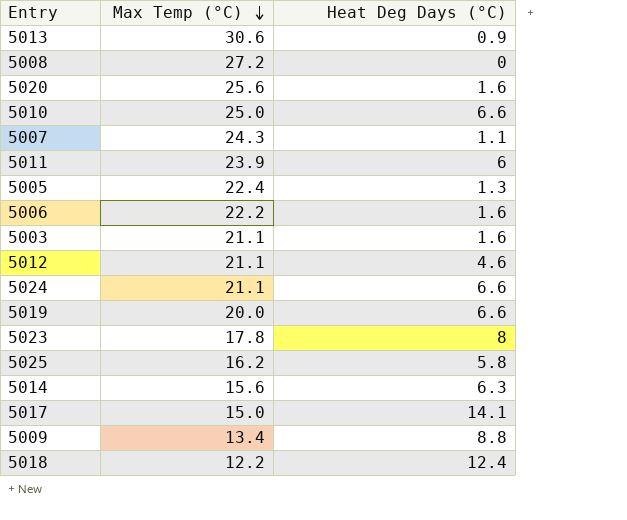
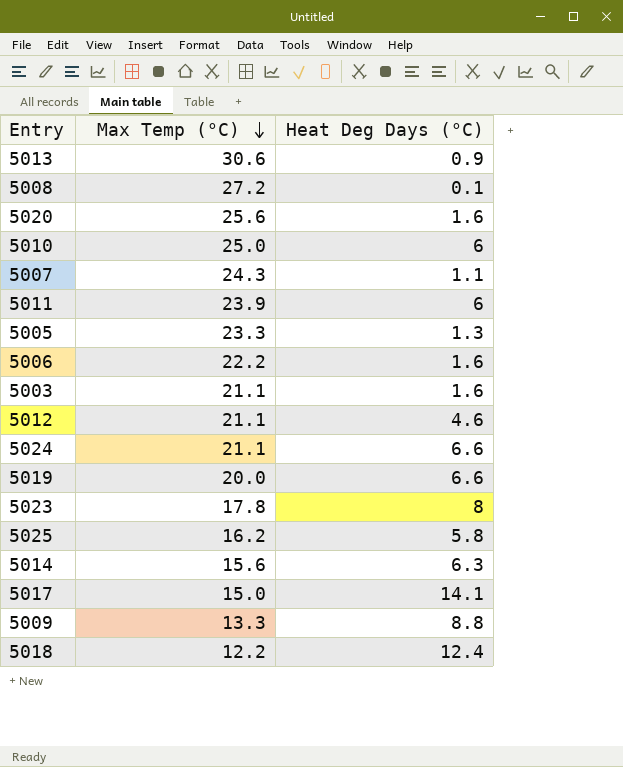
5008 | Heat Deg Days (°C): 0 -> 0.1
5010 | Heat Deg Days (°C): 6.6 -> 6
5005 | Max Temp (°C): 22.4 -> 23.3
5009 | Max Temp (°C): 13.4 -> 13.3

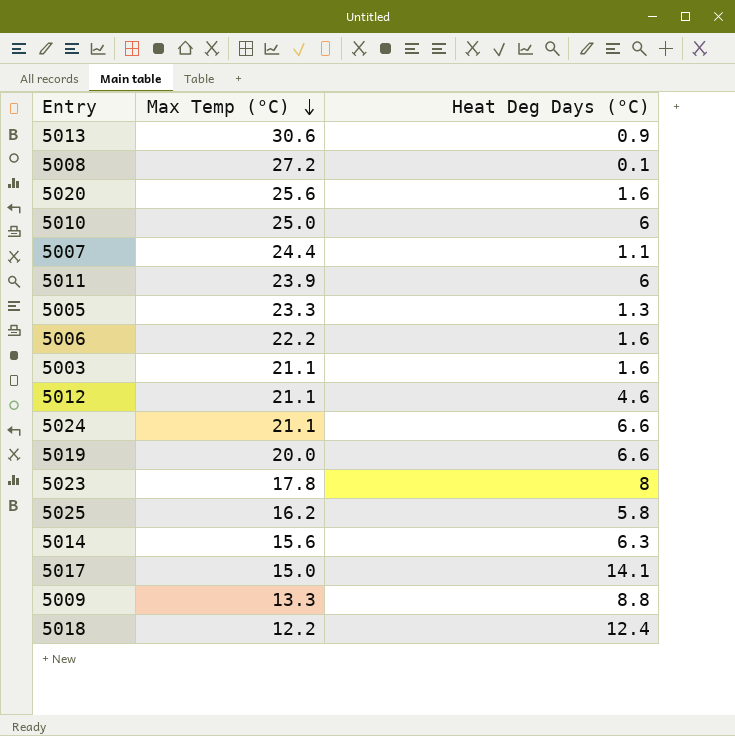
5007 | Max Temp (°C): 24.3 -> 24.4

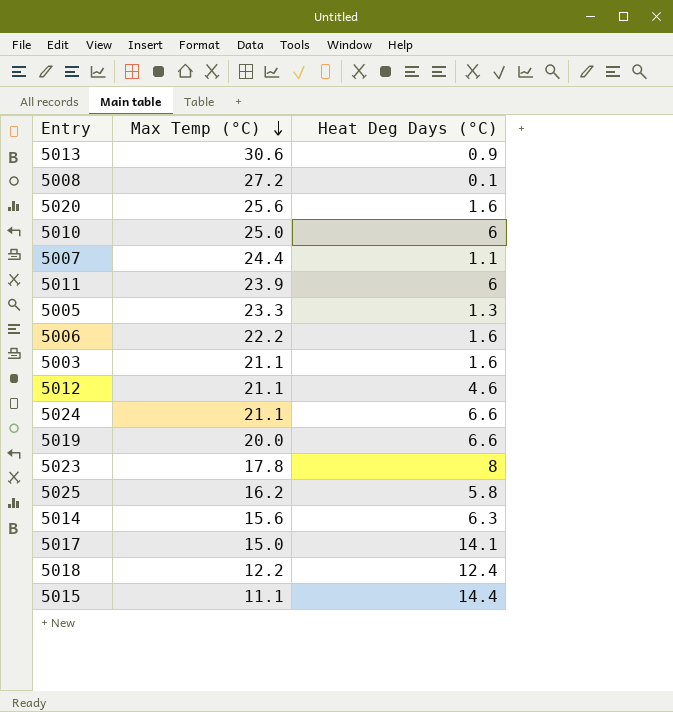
row 5009: 13.3 | 8.8 -> none
row 5015: none -> 11.1 | 14.4

